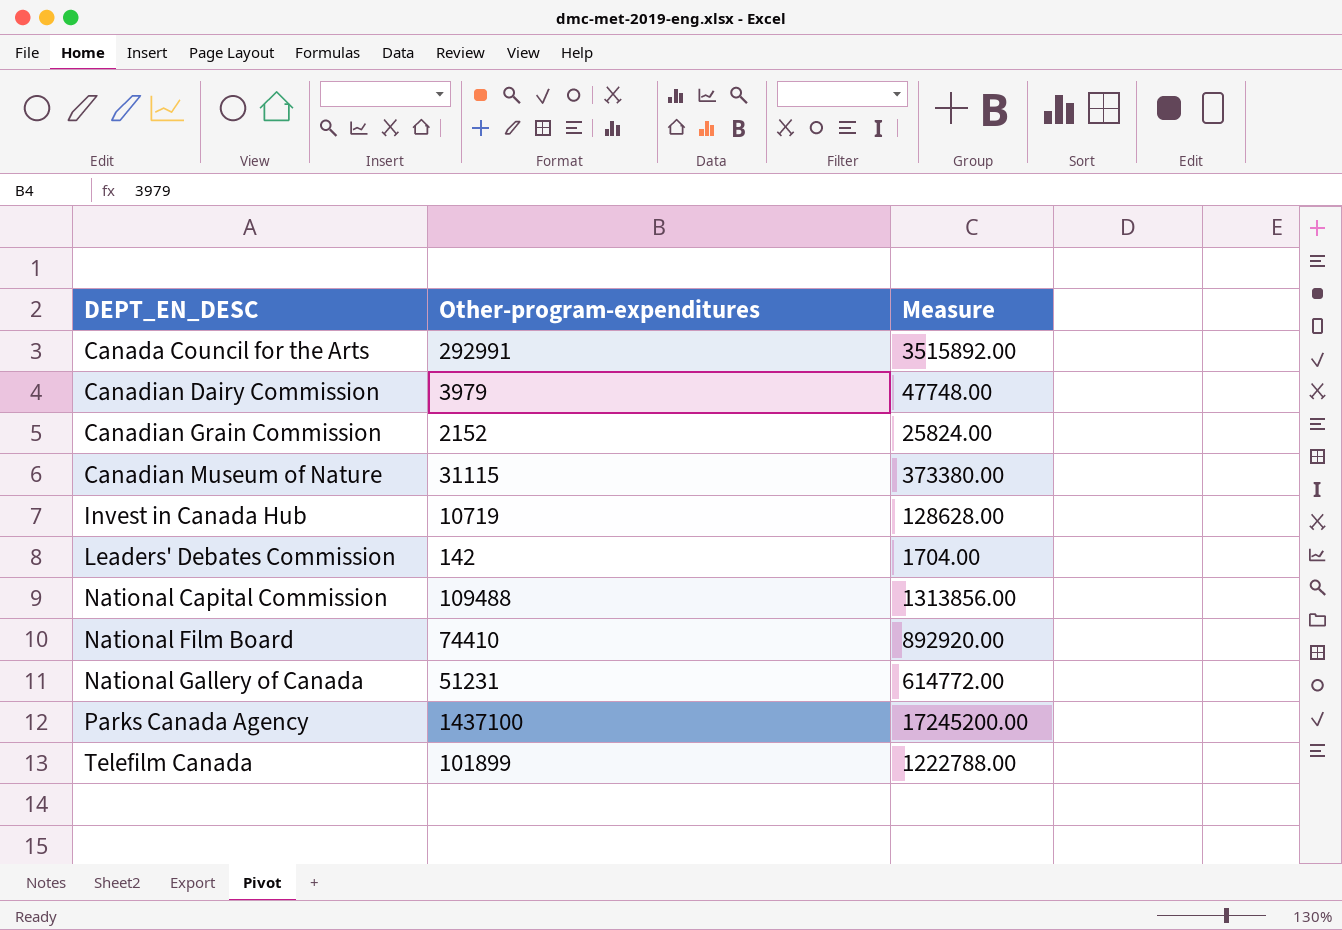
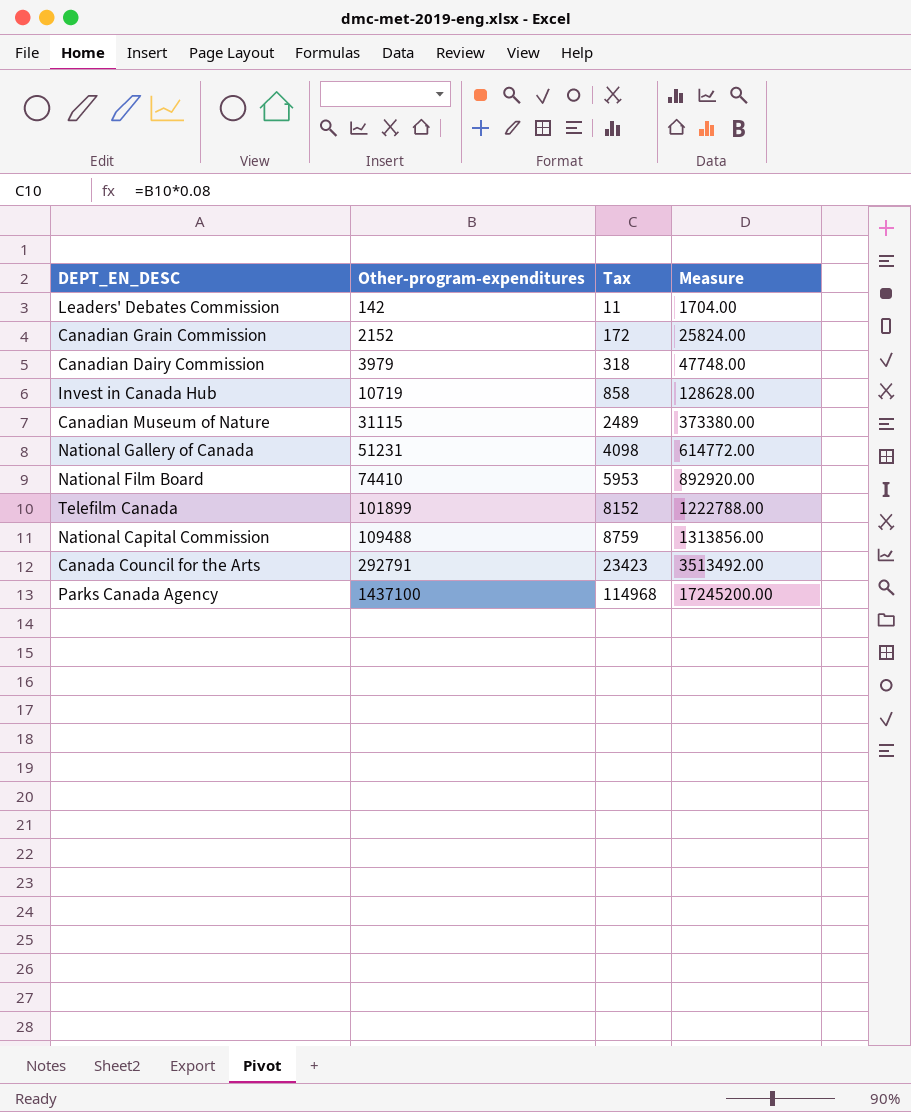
row order: DEPT_EN_DESC ascending -> Other-program-expenditures ascending
column Tax | formula: none -> [Other-program-expenditures] * 0.08
Canada Council for the Arts | Other-program-expenditures: 292991 -> 292791
Canada Council for the Arts | Measure: 3515892.00 -> 3513492.00

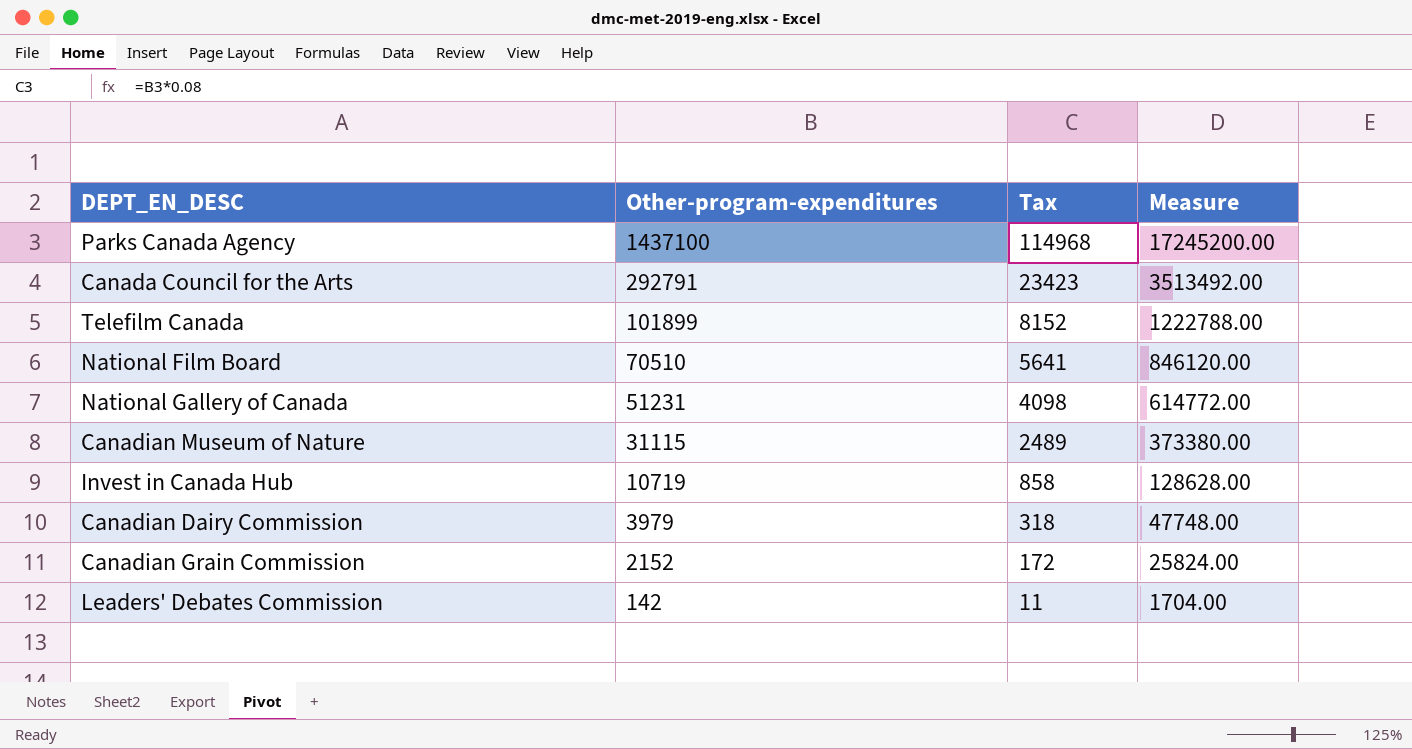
row order: Other-program-expenditures ascending -> Other-program-expenditures descending
row National Capital Commission: 109488 | 8759 | 1313856.00 -> none
National Film Board | Other-program-expenditures: 74410 -> 70510
National Film Board | Tax: 5953 -> 5641
National Film Board | Measure: 892920.00 -> 846120.00

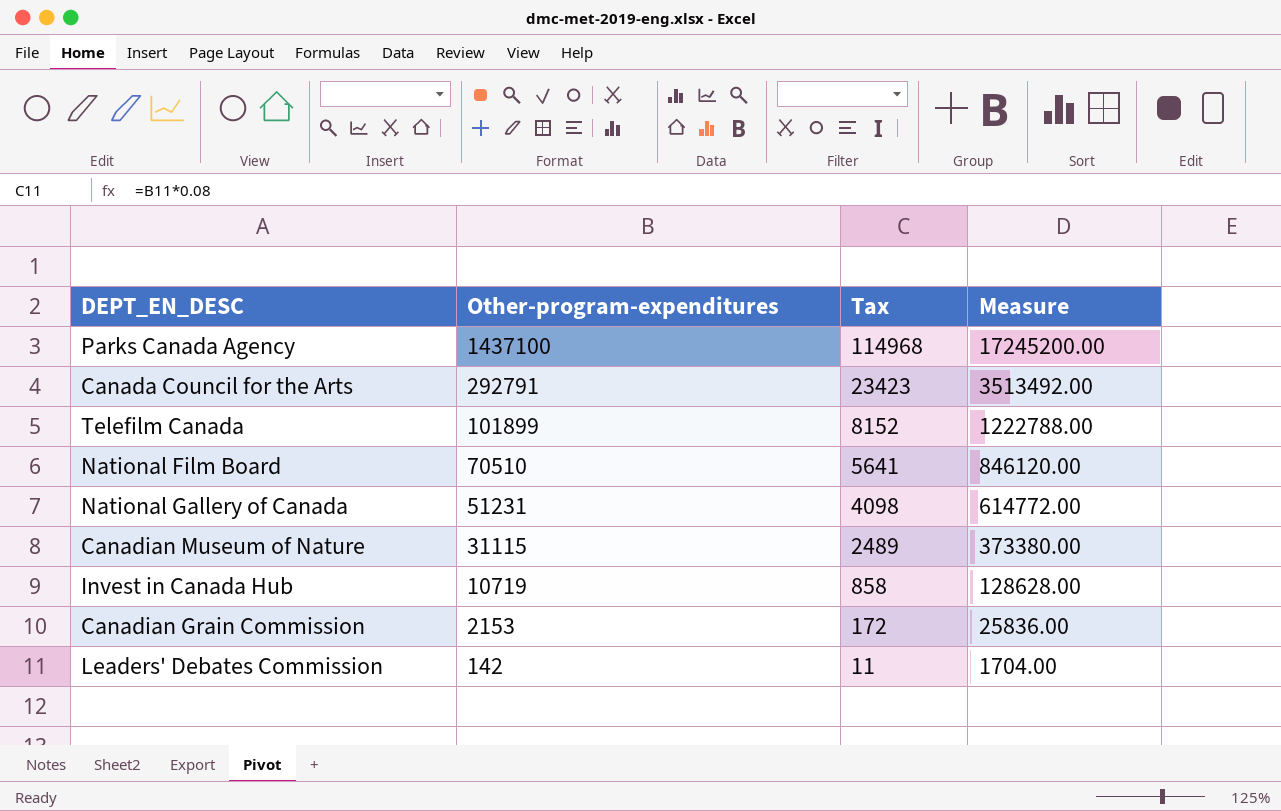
row Canadian Dairy Commission: 3979 | 318 | 47748.00 -> none
Canadian Grain Commission | Other-program-expenditures: 2152 -> 2153
Canadian Grain Commission | Measure: 25824.00 -> 25836.00

